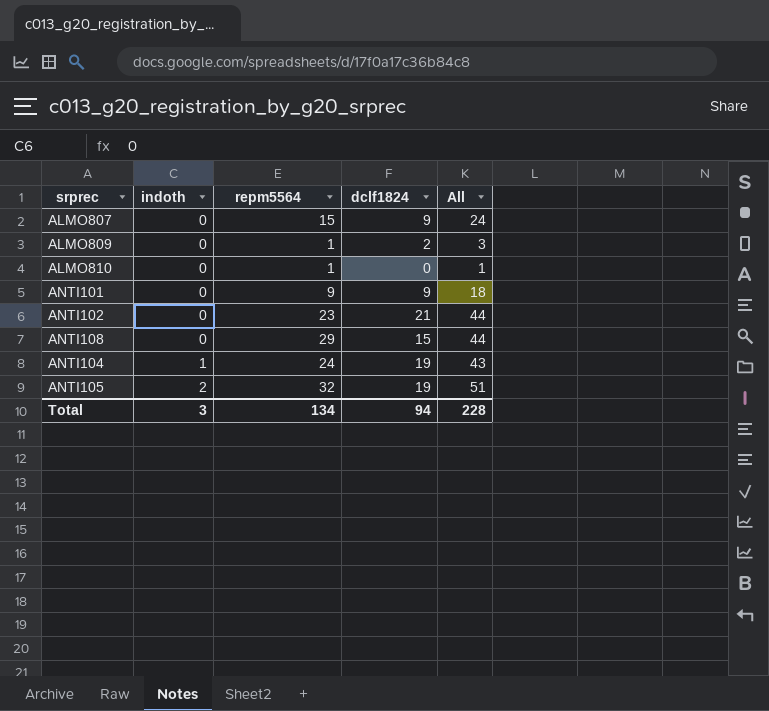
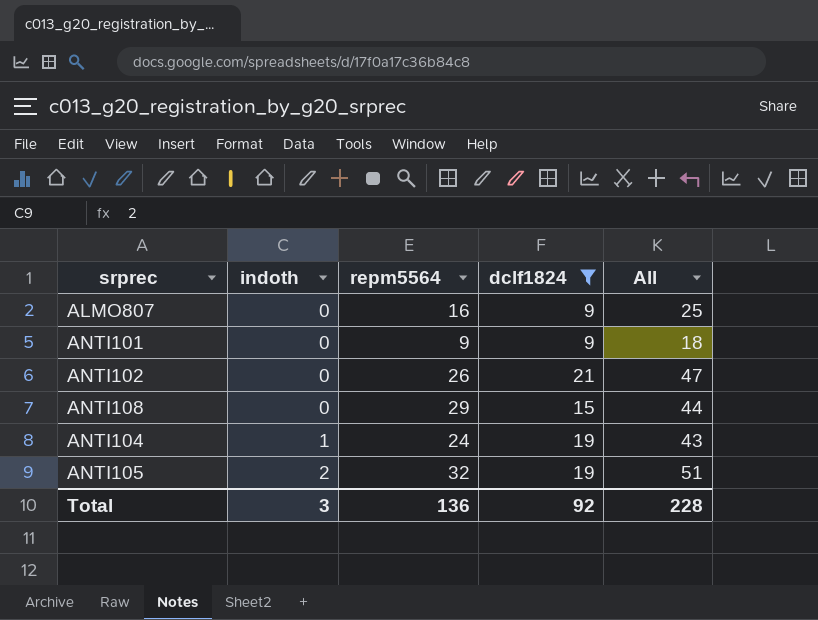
filter: none -> dclf1824 >= 9
ALMO807 | repm5564: 15 -> 16
ALMO807 | All: 24 -> 25
ANTI102 | repm5564: 23 -> 26
ANTI102 | All: 44 -> 47
Total | repm5564: 134 -> 136
Total | dclf1824: 94 -> 92

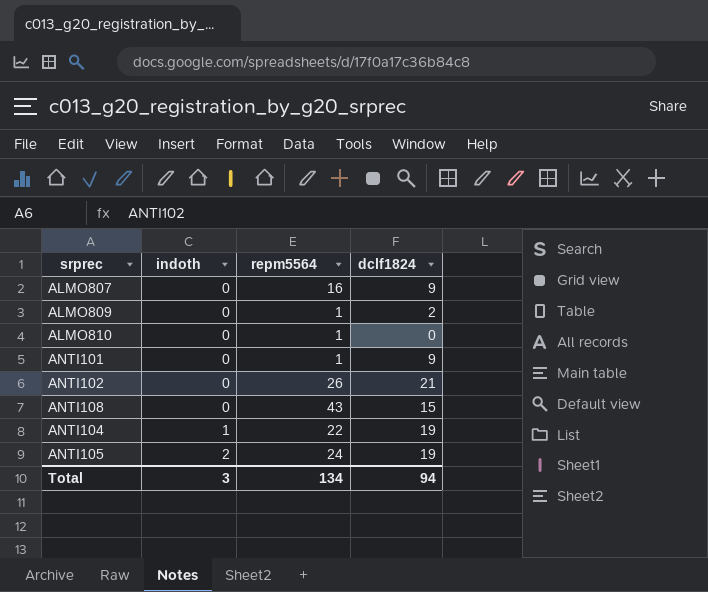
filter: dclf1824 >= 9 -> none
column All | formula: [repm5564] + [dclf1824] -> none
ANTI101 | repm5564: 9 -> 1
ANTI108 | repm5564: 29 -> 43
ANTI104 | repm5564: 24 -> 22
ANTI105 | repm5564: 32 -> 24
Total | repm5564: 136 -> 134
Total | dclf1824: 92 -> 94

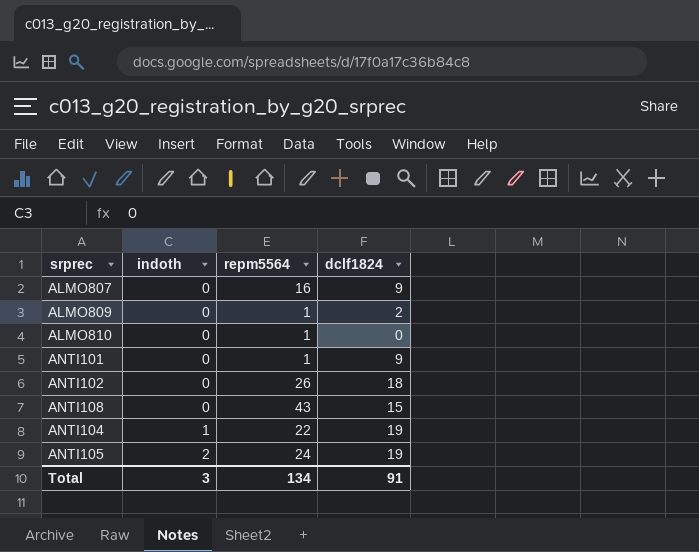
ANTI102 | dclf1824: 21 -> 18
Total | dclf1824: 94 -> 91

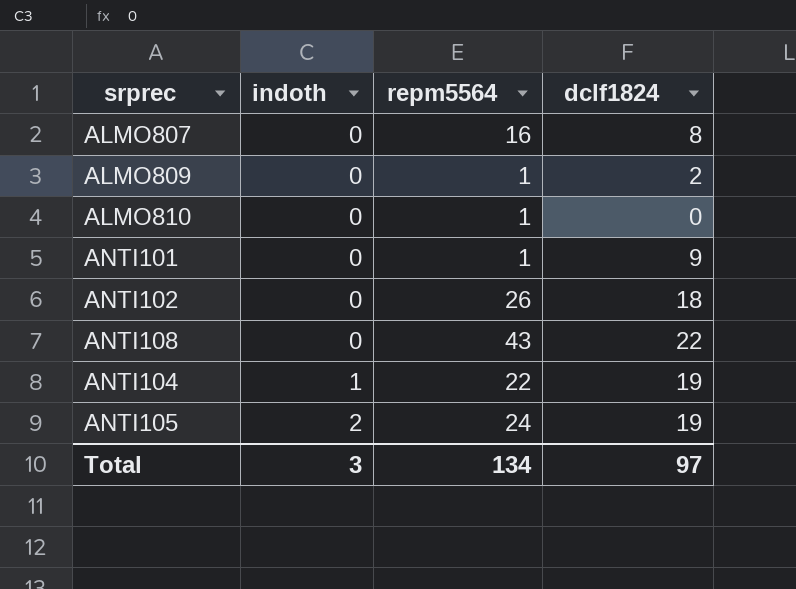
ALMO807 | dclf1824: 9 -> 8
ANTI108 | dclf1824: 15 -> 22
Total | dclf1824: 91 -> 97

